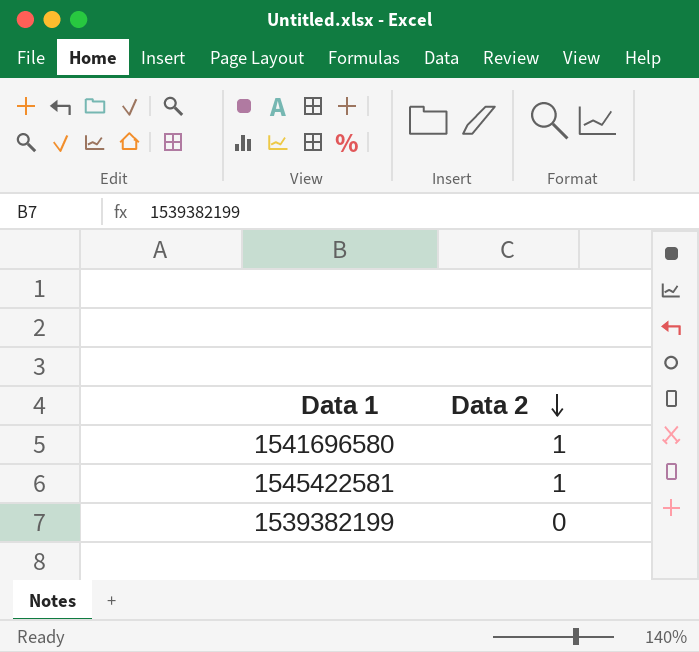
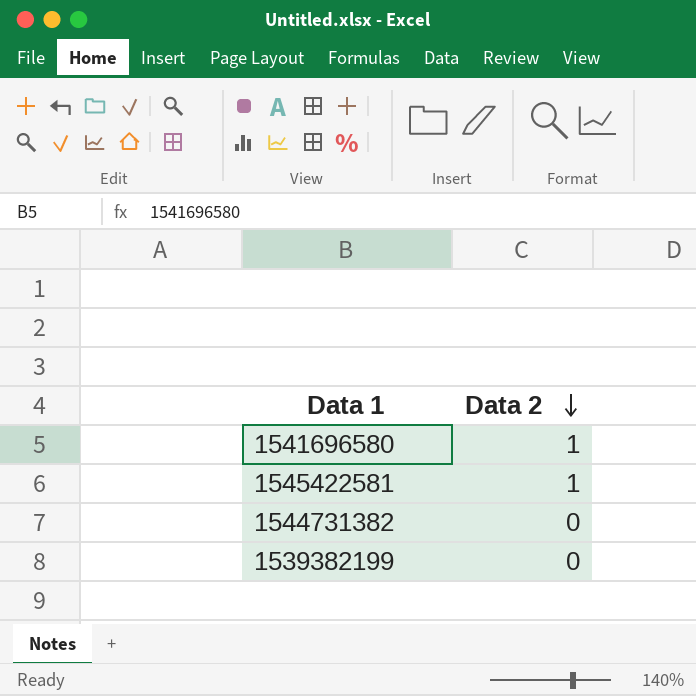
row 1544731382: none -> 0

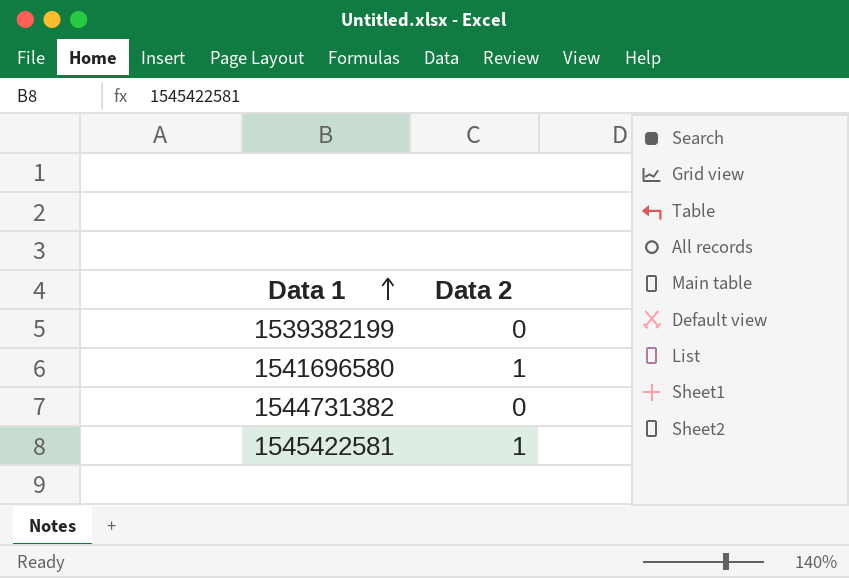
row order: Data 2 descending -> Data 1 ascending

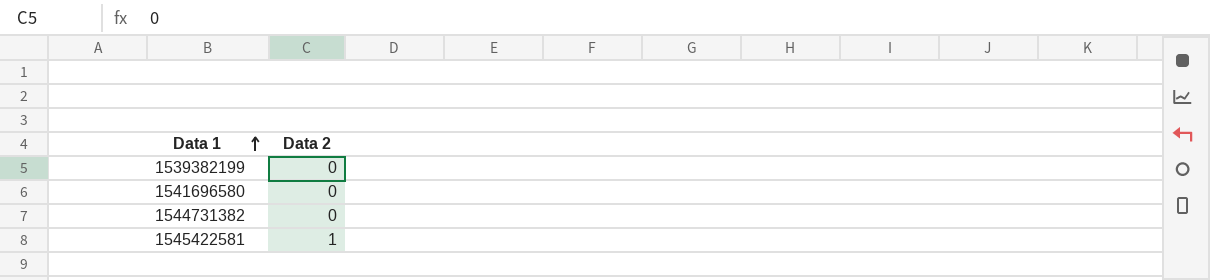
1541696580 | Data 2: 1 -> 0

